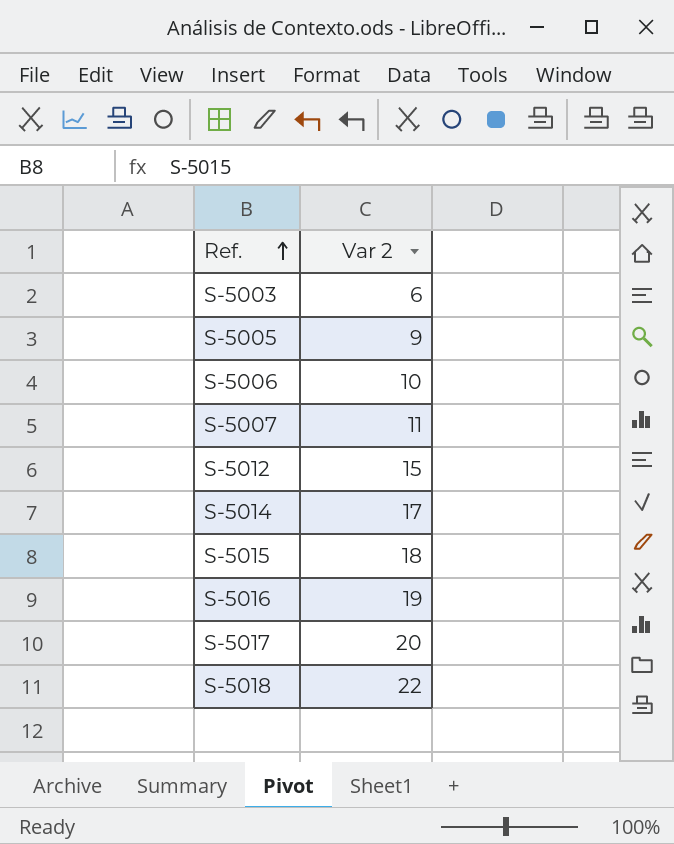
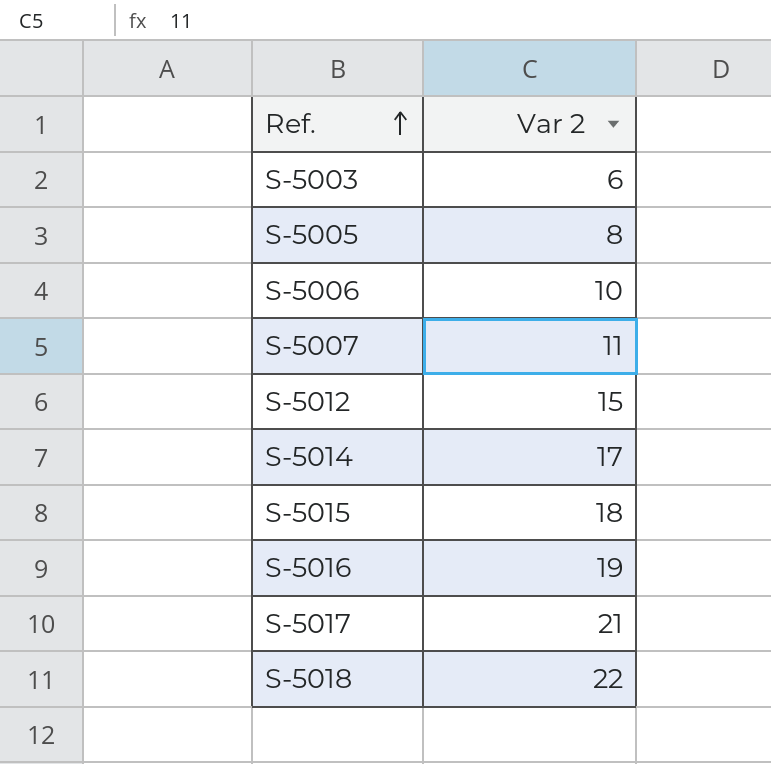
S-5005 | Var 2: 9 -> 8
S-5017 | Var 2: 20 -> 21

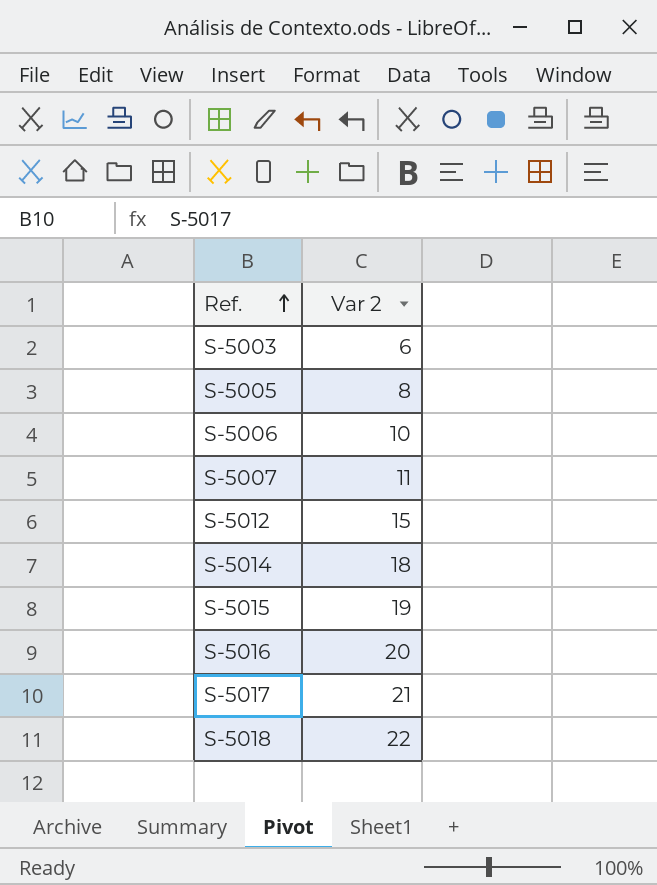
S-5014 | Var 2: 17 -> 18
S-5015 | Var 2: 18 -> 19
S-5016 | Var 2: 19 -> 20

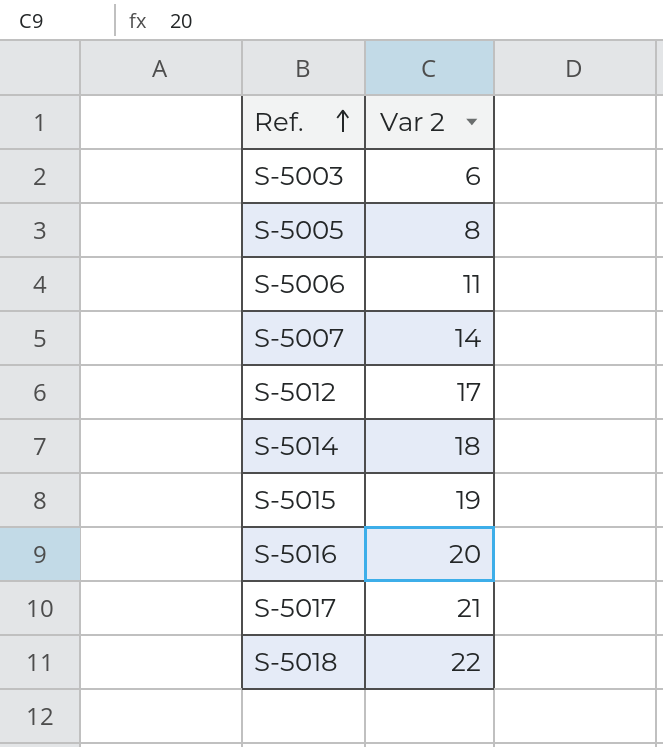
S-5006 | Var 2: 10 -> 11
S-5007 | Var 2: 11 -> 14
S-5012 | Var 2: 15 -> 17

